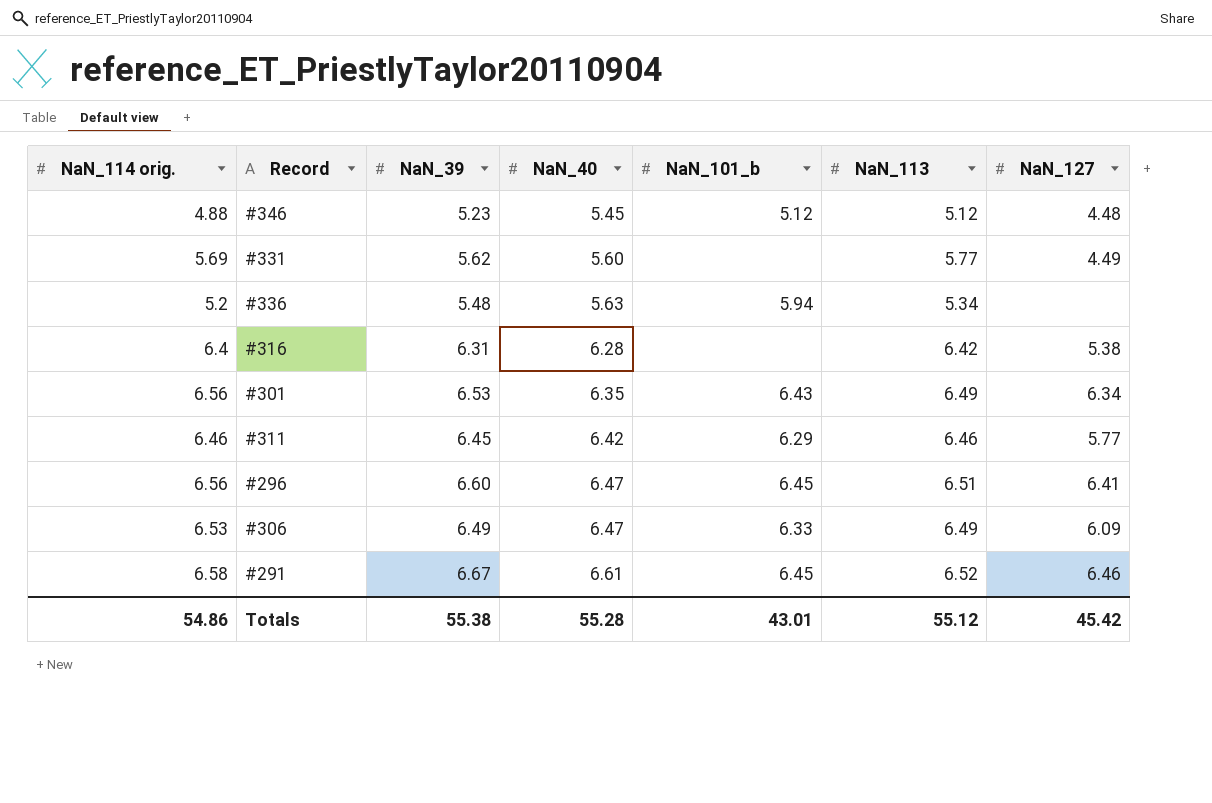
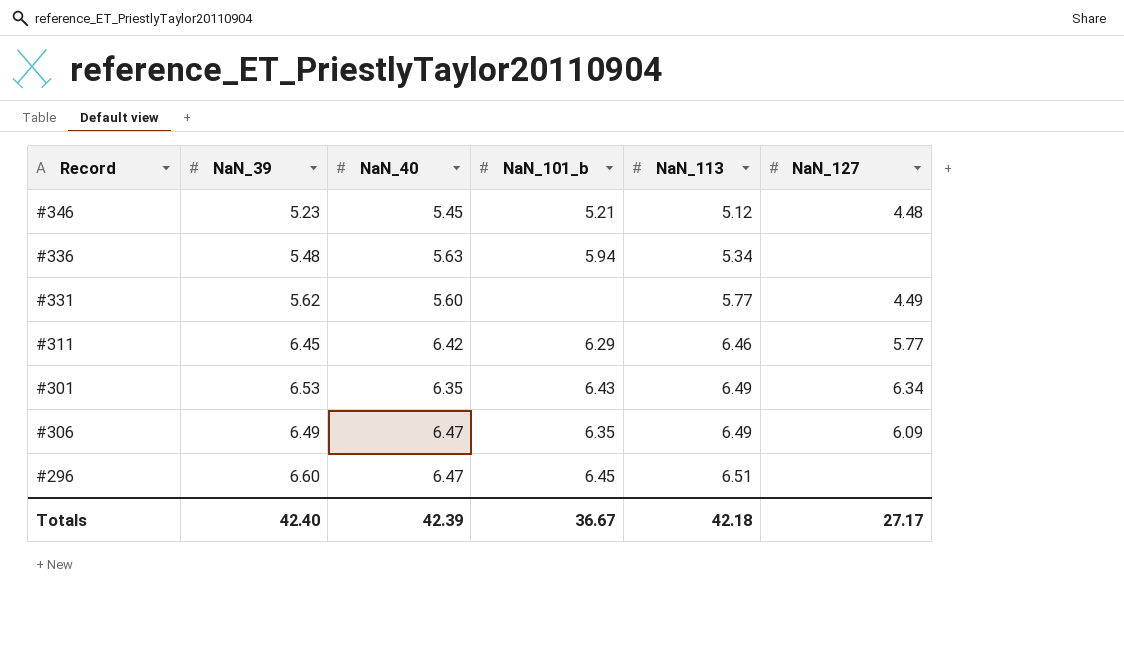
row order: NaN_40 ascending -> NaN_113 ascending
column NaN_114 orig. | position: 1 -> none
row #316: 6.4 | 6.31 | 6.28 | none | 6.42 | 5.38 -> none
row #291: 6.58 | 6.67 | 6.61 | 6.45 | 6.52 | 6.46 -> none
#346 | NaN_101_b: 5.12 -> 5.21
#306 | NaN_101_b: 6.33 -> 6.35
#296 | NaN_127: 6.41 -> none
Totals | NaN_39: 55.38 -> 42.40
Totals | NaN_40: 55.28 -> 42.39
Totals | NaN_101_b: 43.01 -> 36.67
Totals | NaN_113: 55.12 -> 42.18
Totals | NaN_127: 45.42 -> 27.17

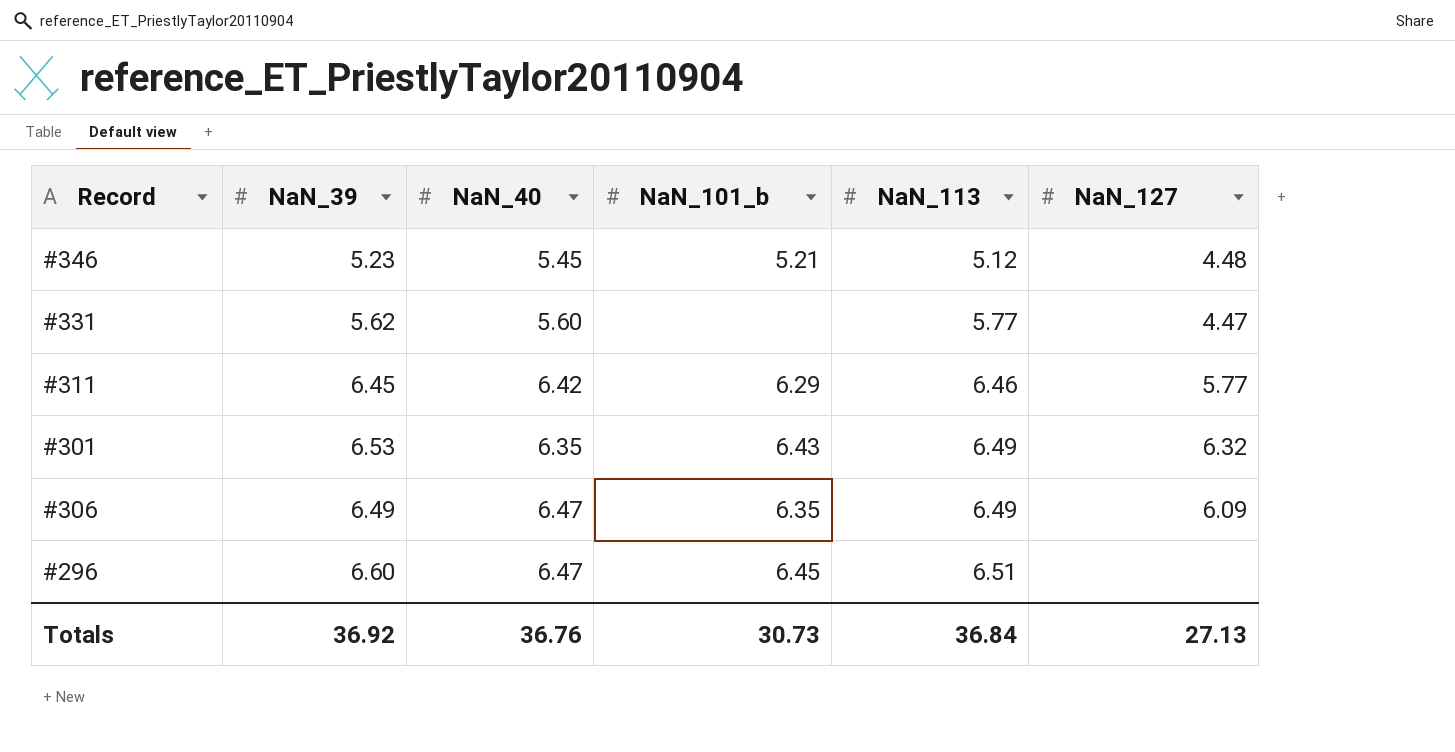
row #336: 5.48 | 5.63 | 5.94 | 5.34 | none -> none
#331 | NaN_127: 4.49 -> 4.47
#301 | NaN_127: 6.34 -> 6.32
Totals | NaN_39: 42.40 -> 36.92
Totals | NaN_40: 42.39 -> 36.76
Totals | NaN_101_b: 36.67 -> 30.73
Totals | NaN_113: 42.18 -> 36.84
Totals | NaN_127: 27.17 -> 27.13

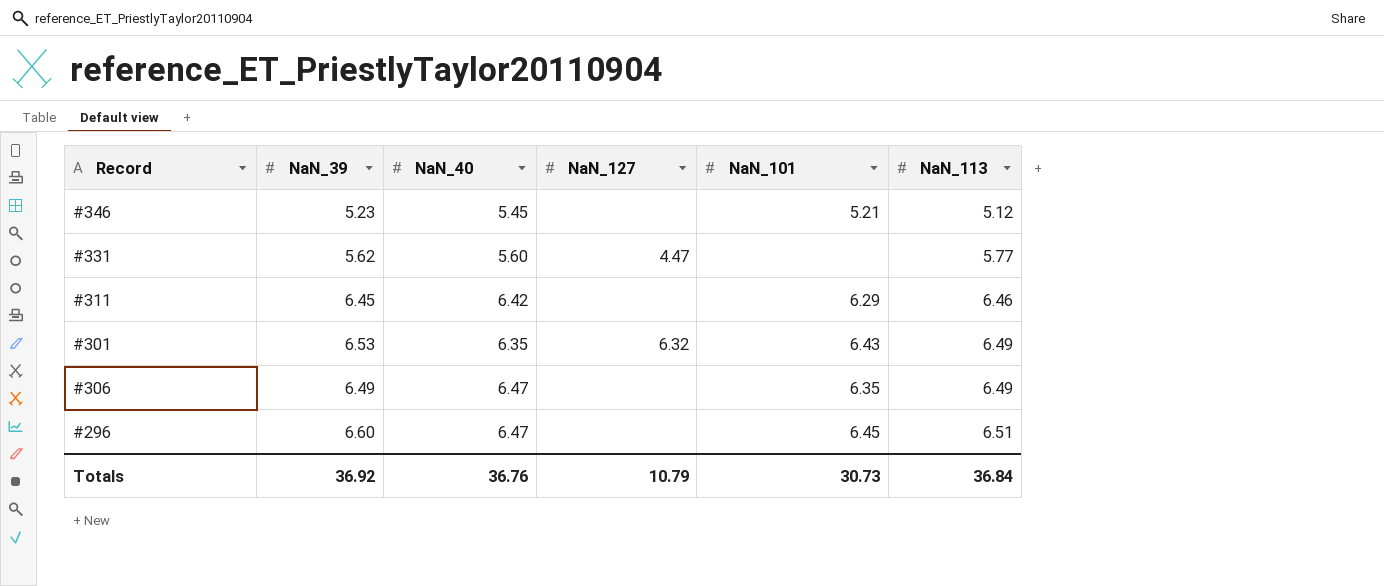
column NaN_127 | position: 6 -> 4
column name: NaN_101_b -> NaN_101
#346 | NaN_127: 4.48 -> none
#311 | NaN_127: 5.77 -> none
#306 | NaN_127: 6.09 -> none
Totals | NaN_127: 27.13 -> 10.79

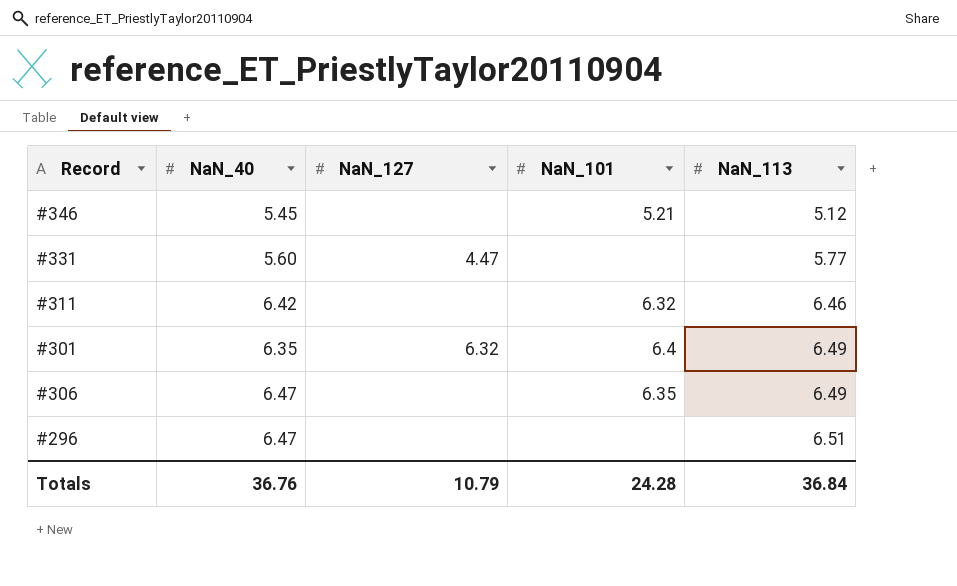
column NaN_39 | position: 2 -> none
#311 | NaN_101: 6.29 -> 6.32
#301 | NaN_101: 6.43 -> 6.4
#296 | NaN_101: 6.45 -> none
Totals | NaN_101: 30.73 -> 24.28

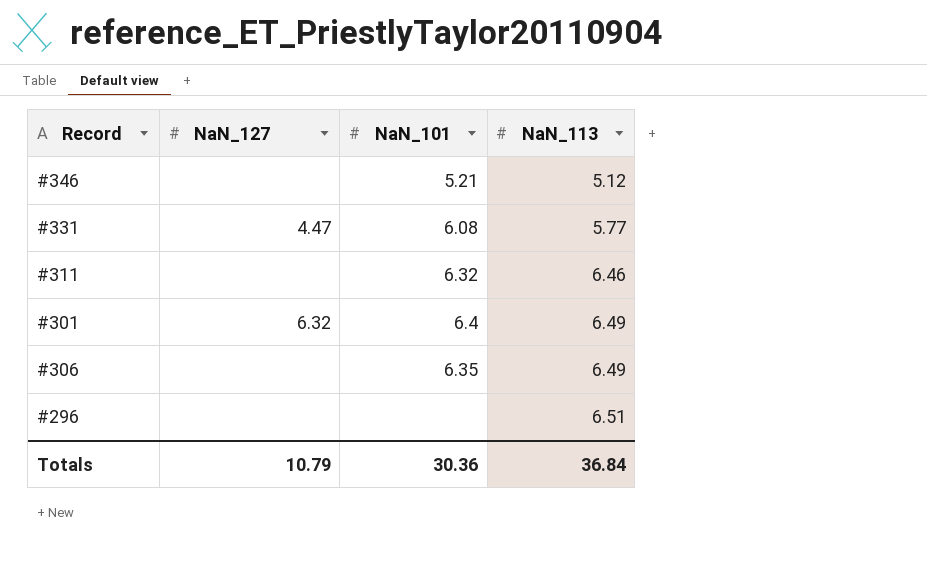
column NaN_40 | position: 2 -> none
#331 | NaN_101: none -> 6.08
Totals | NaN_101: 24.28 -> 30.36

